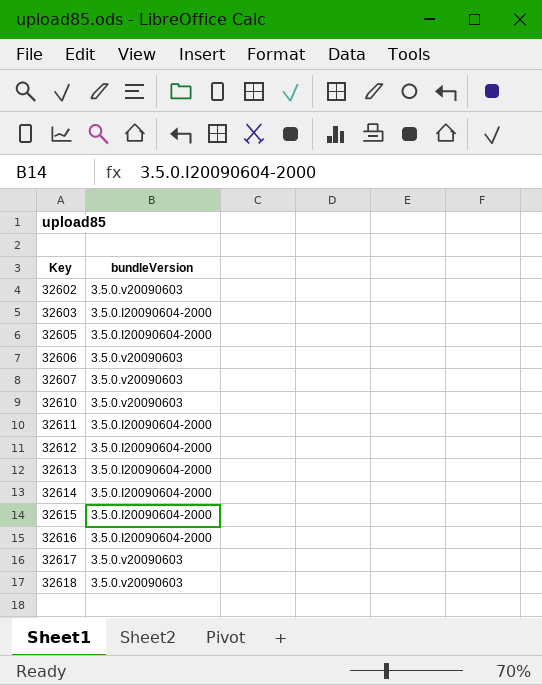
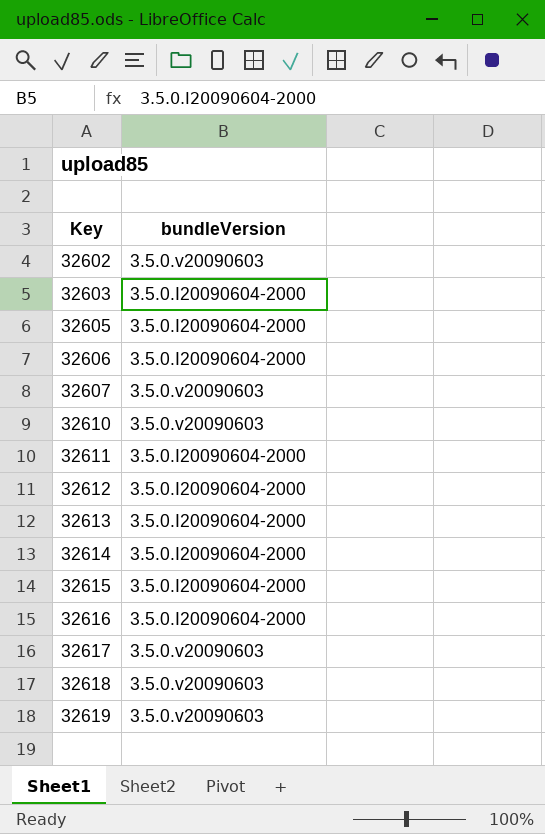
32606 | bundleVersion: 3.5.0.v20090603 -> 3.5.0.I20090604-2000
row 32619: none -> 3.5.0.v20090603

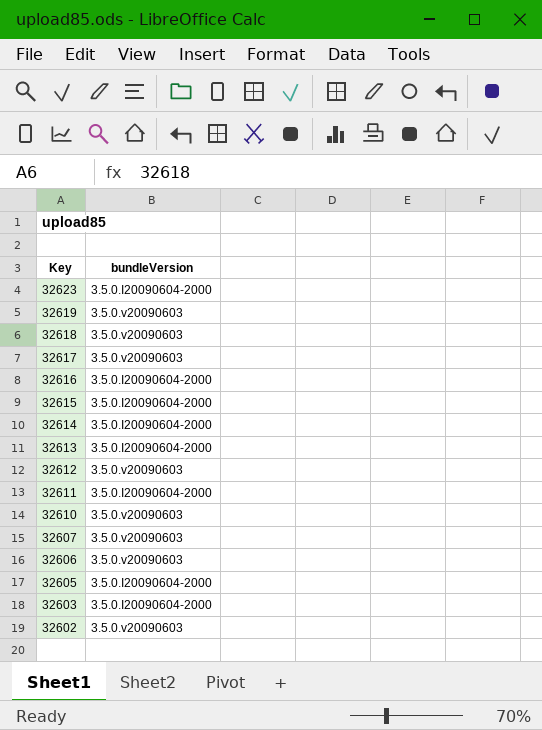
row order: Key ascending -> Key descending
row 32623: none -> 3.5.0.I20090604-2000
32612 | bundleVersion: 3.5.0.I20090604-2000 -> 3.5.0.v20090603
32606 | bundleVersion: 3.5.0.I20090604-2000 -> 3.5.0.v20090603

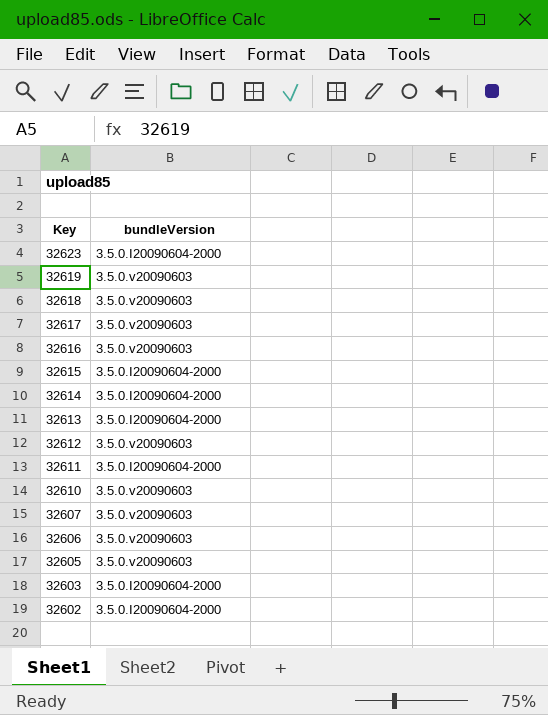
32616 | bundleVersion: 3.5.0.I20090604-2000 -> 3.5.0.v20090603
32605 | bundleVersion: 3.5.0.I20090604-2000 -> 3.5.0.v20090603
32602 | bundleVersion: 3.5.0.v20090603 -> 3.5.0.I20090604-2000

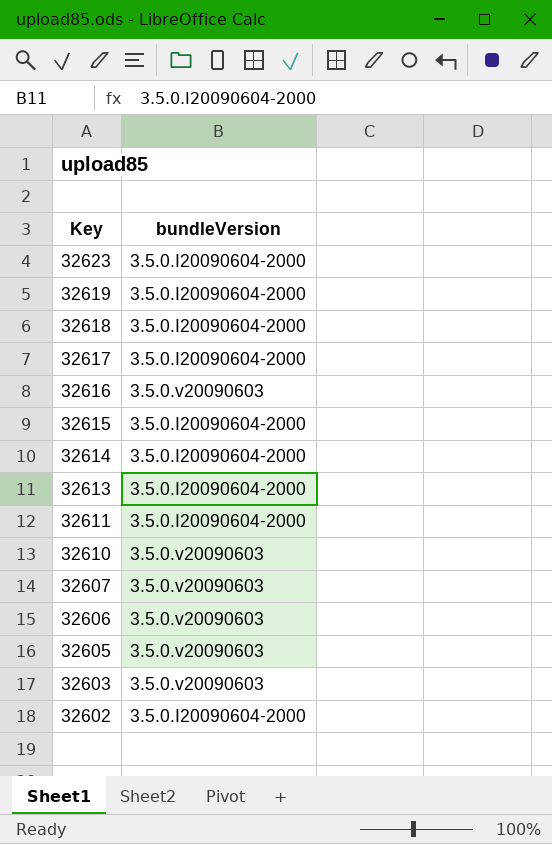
row 32612: 3.5.0.v20090603 -> none
32619 | bundleVersion: 3.5.0.v20090603 -> 3.5.0.I20090604-2000
32618 | bundleVersion: 3.5.0.v20090603 -> 3.5.0.I20090604-2000
32617 | bundleVersion: 3.5.0.v20090603 -> 3.5.0.I20090604-2000
32603 | bundleVersion: 3.5.0.I20090604-2000 -> 3.5.0.v20090603

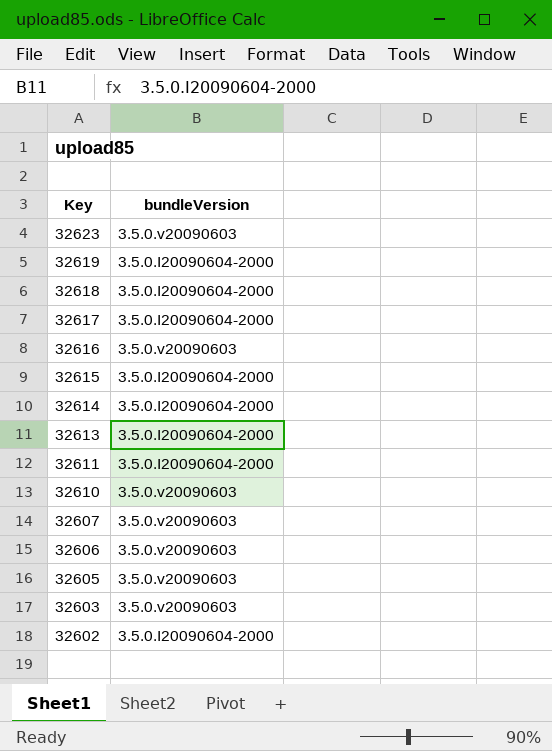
32623 | bundleVersion: 3.5.0.I20090604-2000 -> 3.5.0.v20090603

